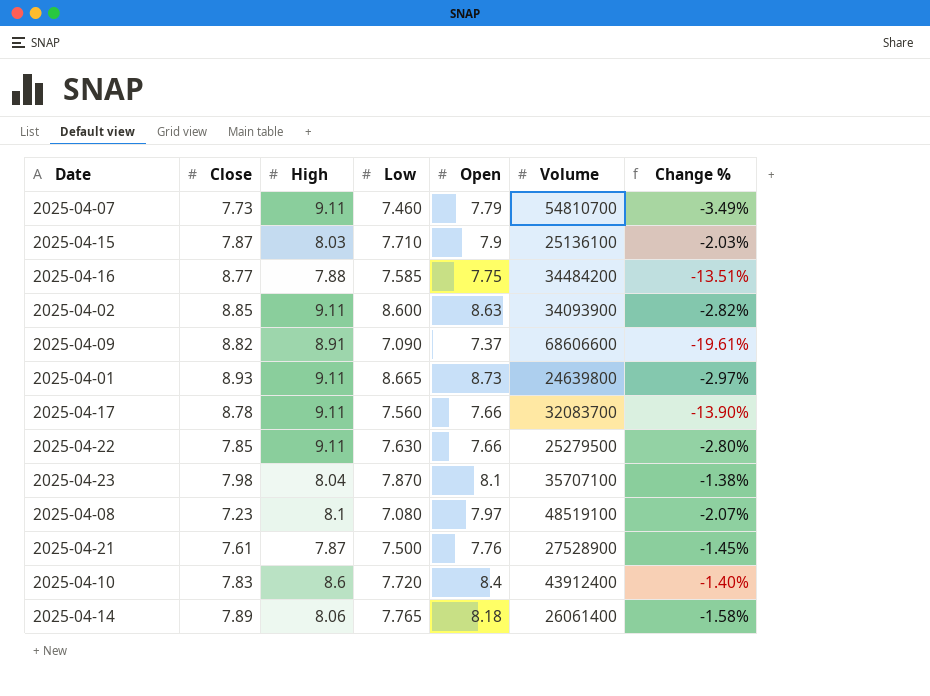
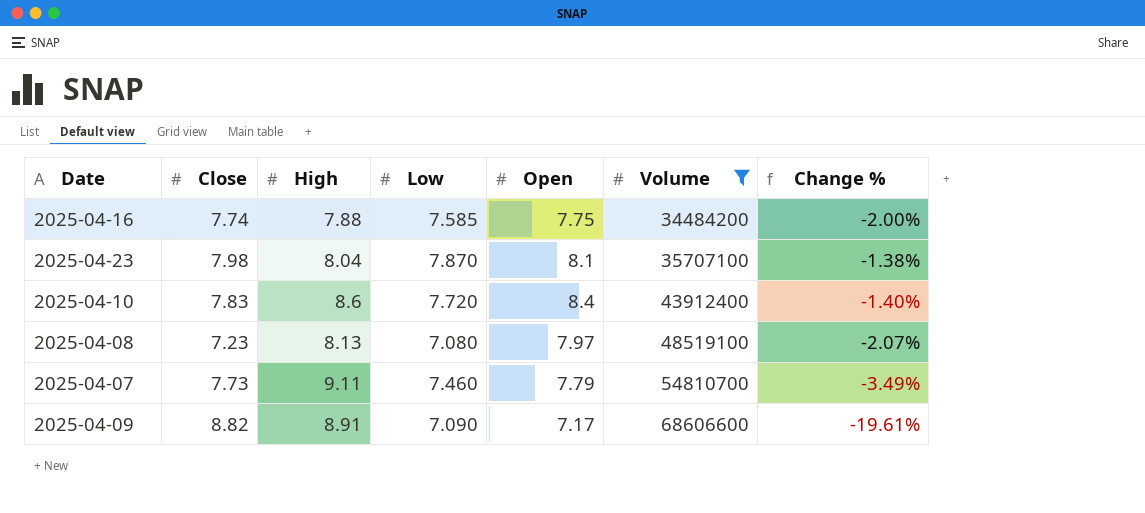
filter: none -> Volume >= 34484200
row order: none -> Volume ascending
2025-04-16 | Close: 8.77 -> 7.74
2025-04-16 | Change %: -13.51% -> -2.00%
2025-04-08 | High: 8.1 -> 8.13
2025-04-09 | Open: 7.37 -> 7.17

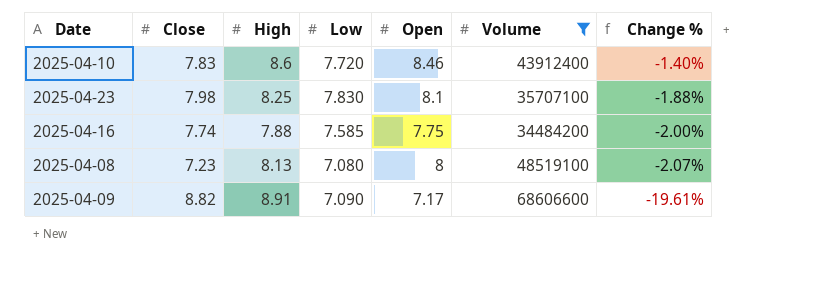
row order: Volume ascending -> Change % descending
row 2025-04-07: 7.73 | 9.11 | 7.460 | 7.79 | 54810700 | -3.49% -> none
2025-04-10 | Open: 8.4 -> 8.46
2025-04-23 | High: 8.04 -> 8.25
2025-04-23 | Low: 7.870 -> 7.830
2025-04-23 | Change %: -1.38% -> -1.88%
2025-04-08 | Open: 7.97 -> 8

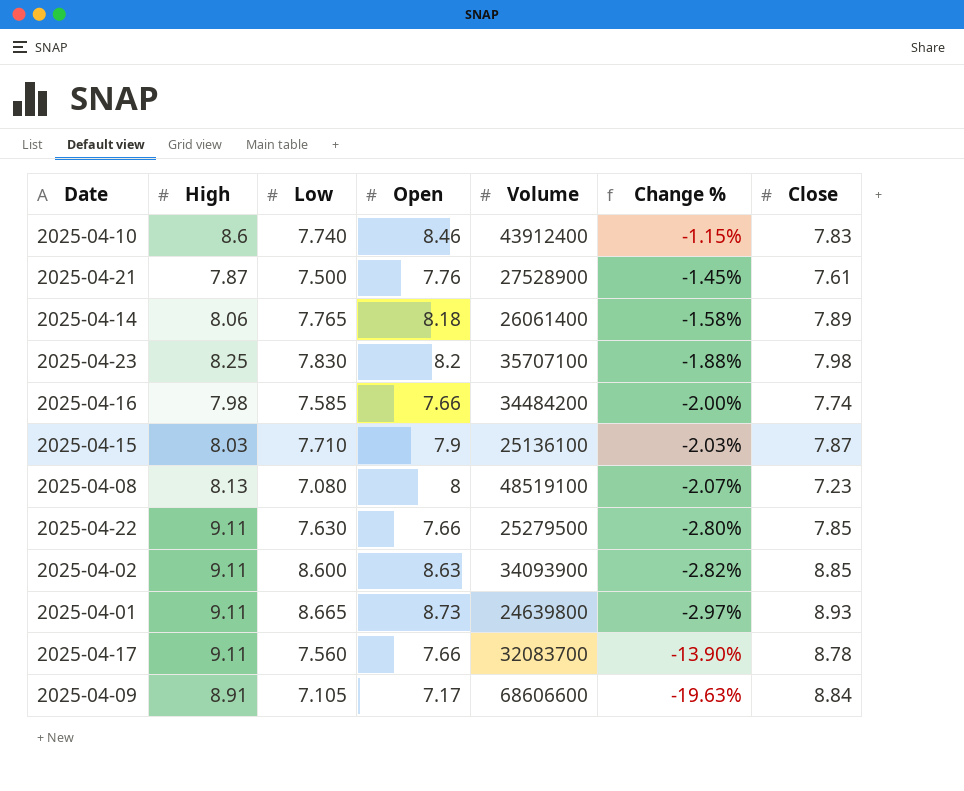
filter: Volume >= 34484200 -> none
column Close | position: 2 -> 7
2025-04-10 | Low: 7.720 -> 7.740
2025-04-10 | Change %: -1.40% -> -1.15%
2025-04-23 | Open: 8.1 -> 8.2
2025-04-16 | High: 7.88 -> 7.98
2025-04-16 | Open: 7.75 -> 7.66
2025-04-09 | Low: 7.090 -> 7.105
2025-04-09 | Change %: -19.61% -> -19.63%
2025-04-09 | Close: 8.82 -> 8.84

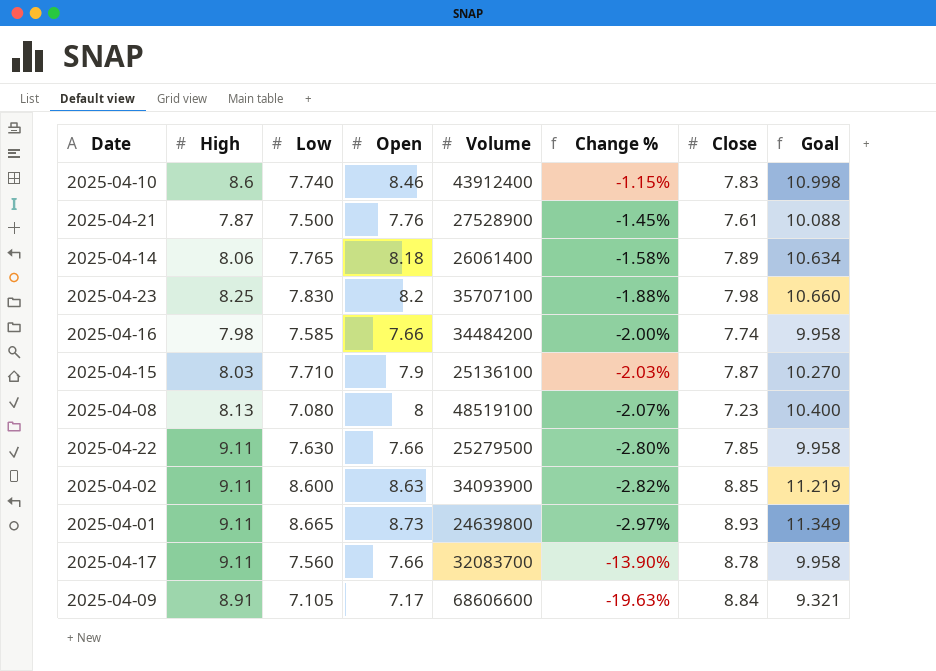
column Goal | formula: none -> [Open] * 1.3

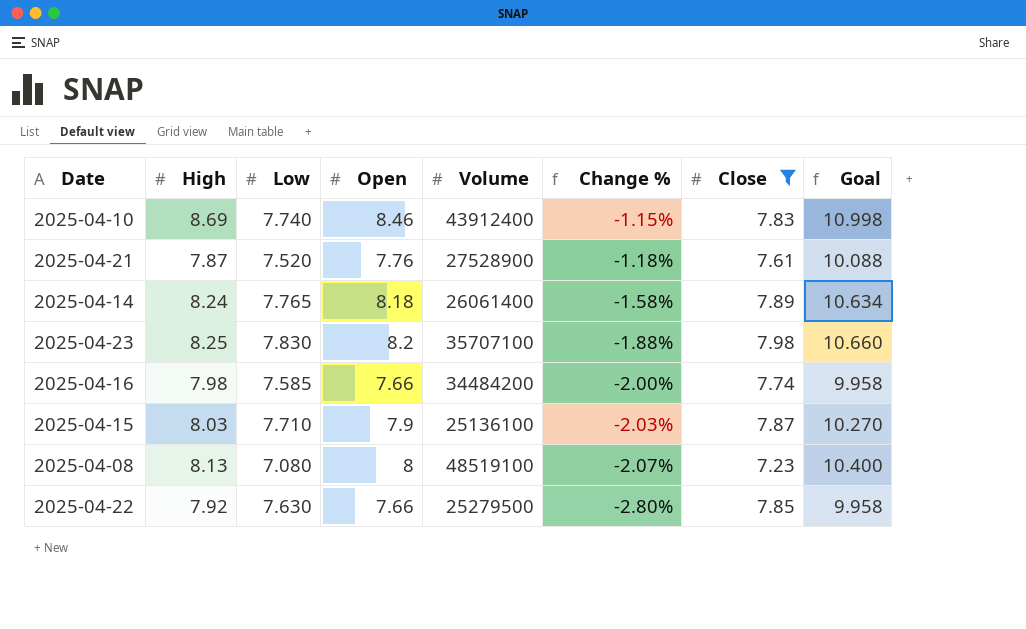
filter: none -> Close <= 7.98
2025-04-10 | High: 8.6 -> 8.69
2025-04-21 | Low: 7.500 -> 7.520
2025-04-21 | Change %: -1.45% -> -1.18%
2025-04-14 | High: 8.06 -> 8.24
2025-04-22 | High: 9.11 -> 7.92

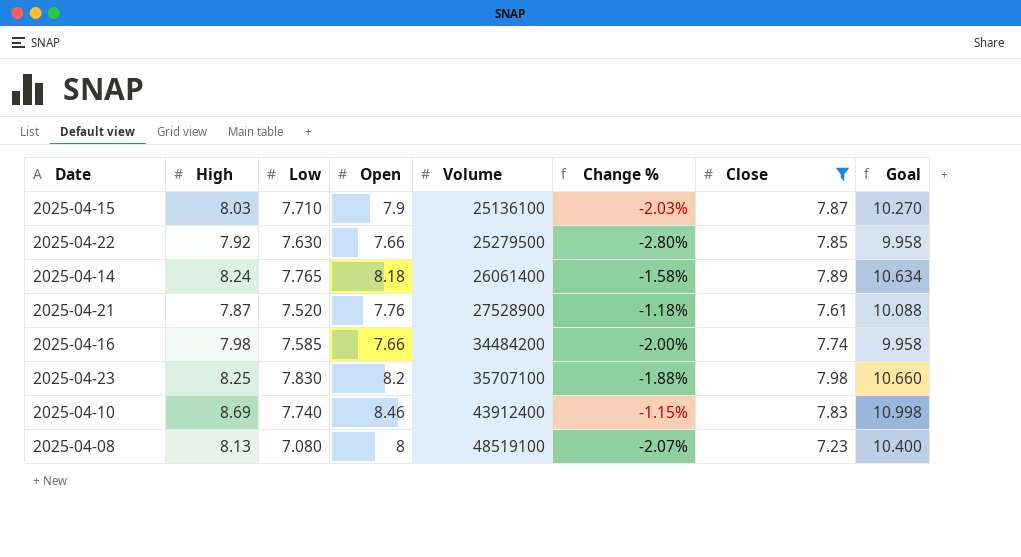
row order: Change % descending -> Volume ascending

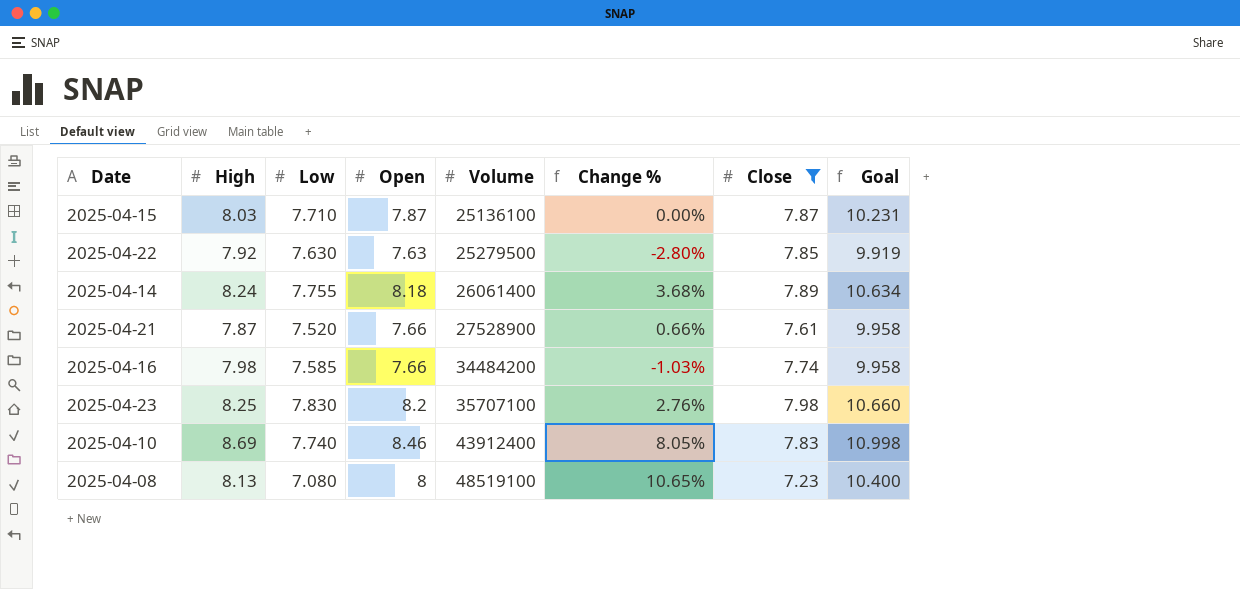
column Change % | formula: ([Low] - [Close]) / [Close] -> ([Open] - [Close]) / [Close]
2025-04-15 | Open: 7.9 -> 7.87
2025-04-15 | Goal: 10.270 -> 10.231
2025-04-22 | Open: 7.66 -> 7.63
2025-04-22 | Goal: 9.958 -> 9.919
2025-04-14 | Low: 7.765 -> 7.755
2025-04-21 | Open: 7.76 -> 7.66
2025-04-21 | Goal: 10.088 -> 9.958

